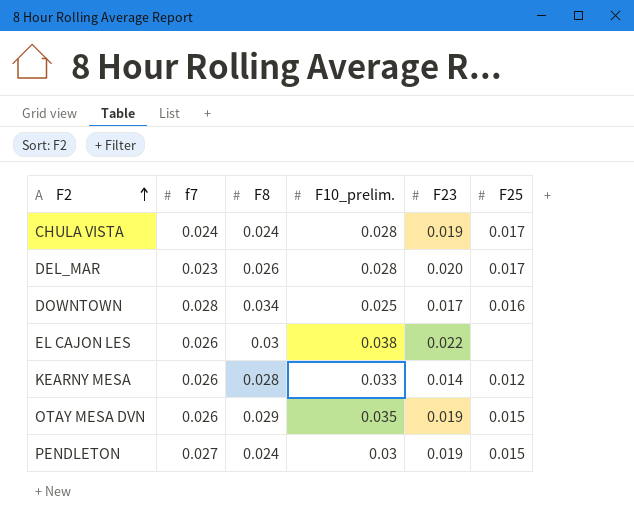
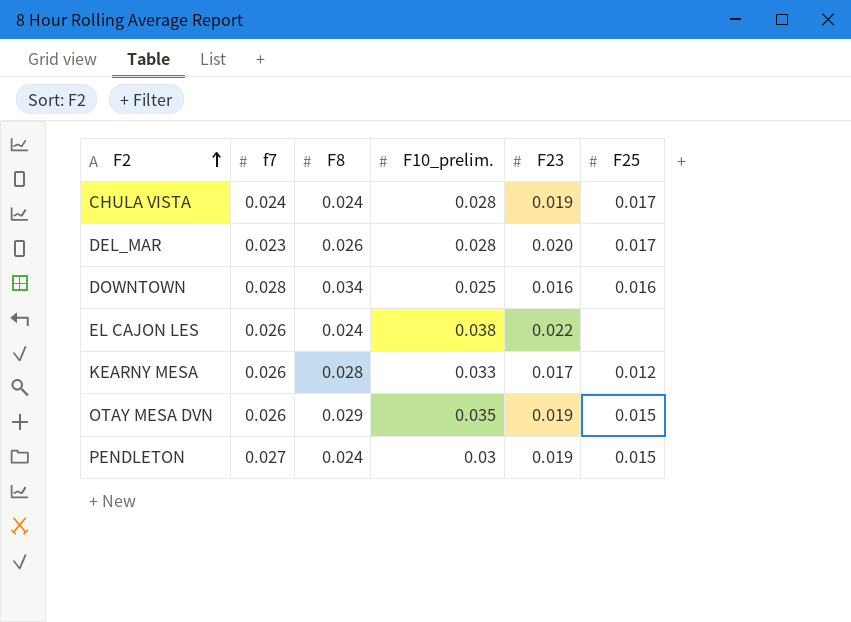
DOWNTOWN | F23: 0.017 -> 0.016
EL CAJON LES | F8: 0.03 -> 0.024
KEARNY MESA | F23: 0.014 -> 0.017

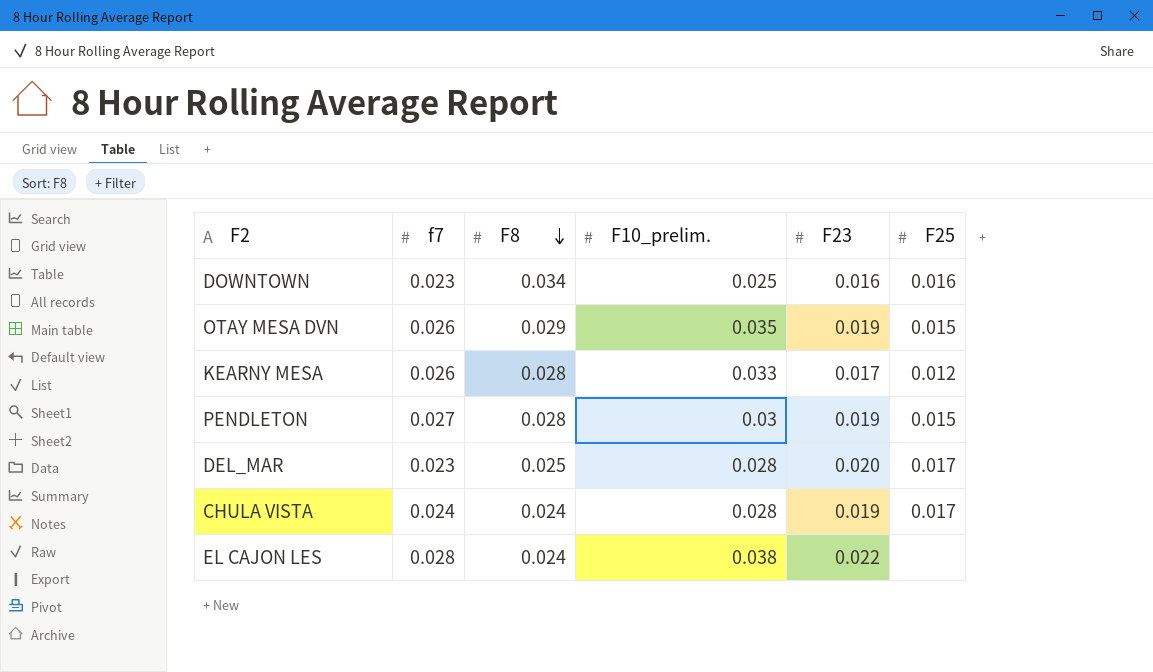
row order: F2 ascending -> F8 descending
DOWNTOWN | f7: 0.028 -> 0.023
PENDLETON | F8: 0.024 -> 0.028
DEL_MAR | F8: 0.026 -> 0.025
EL CAJON LES | f7: 0.026 -> 0.028

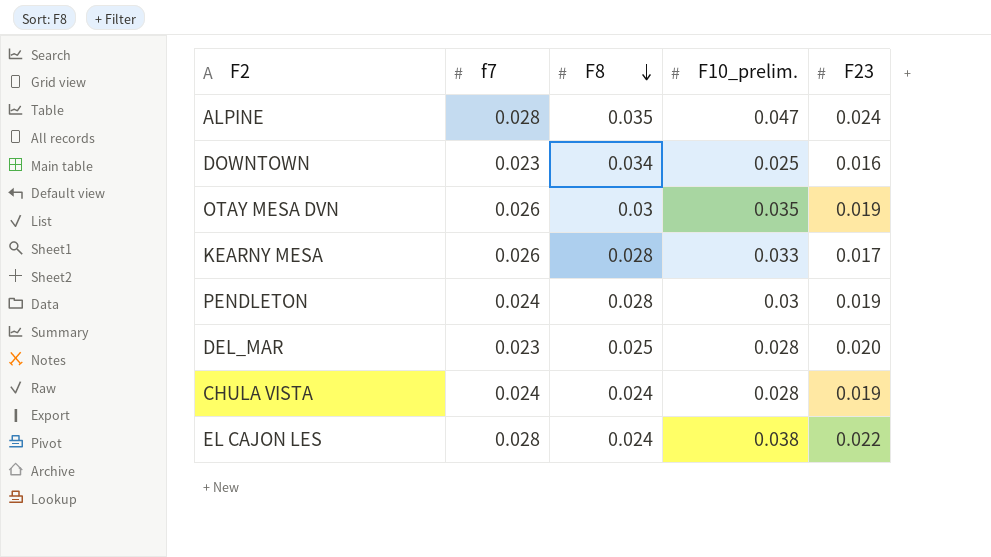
column F25 | position: 6 -> none
row ALPINE: none -> 0.028 | 0.035 | 0.047 | 0.024
OTAY MESA DVN | F8: 0.029 -> 0.03
PENDLETON | f7: 0.027 -> 0.024

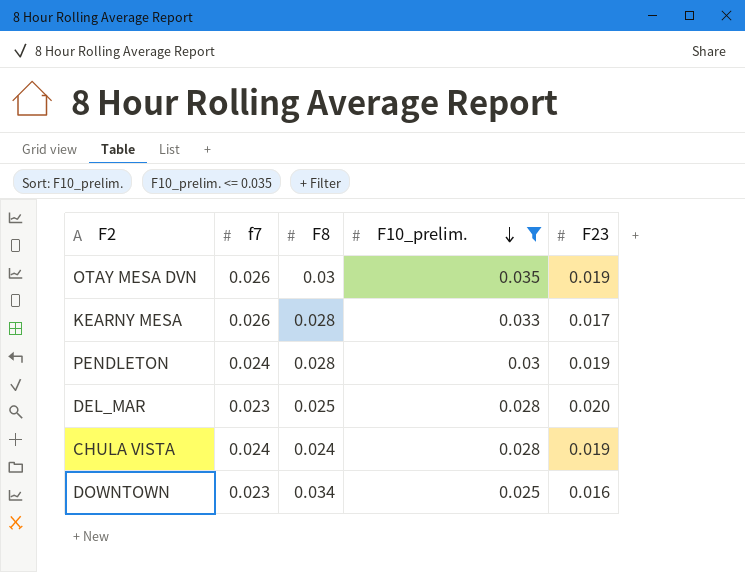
filter: none -> F10_prelim. <= 0.035
row order: F8 descending -> F10_prelim. descending

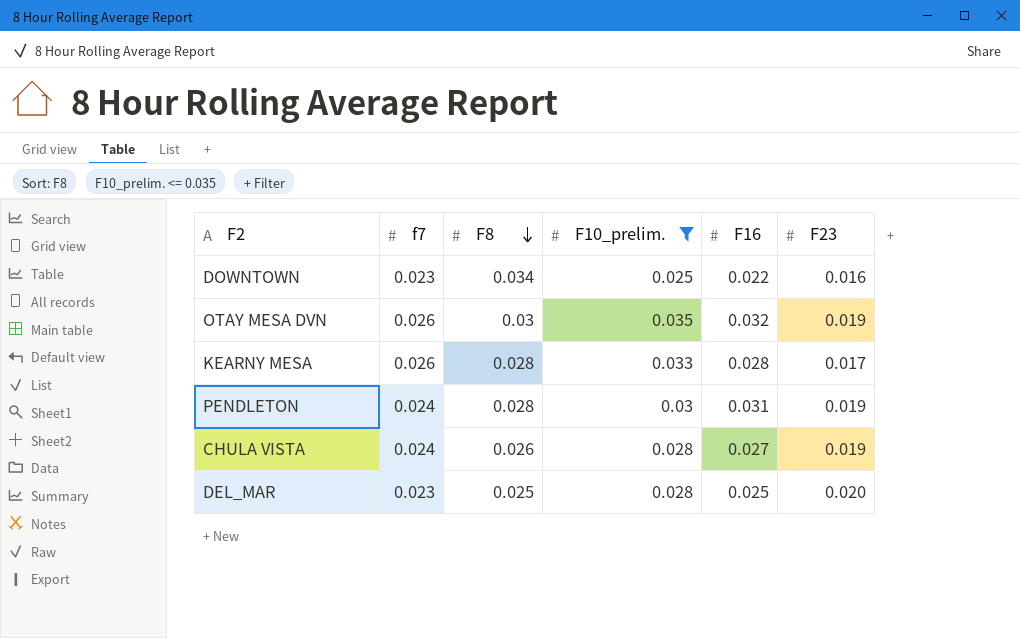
row order: F10_prelim. descending -> F8 descending
column F16 | position: none -> 5
CHULA VISTA | F8: 0.024 -> 0.026

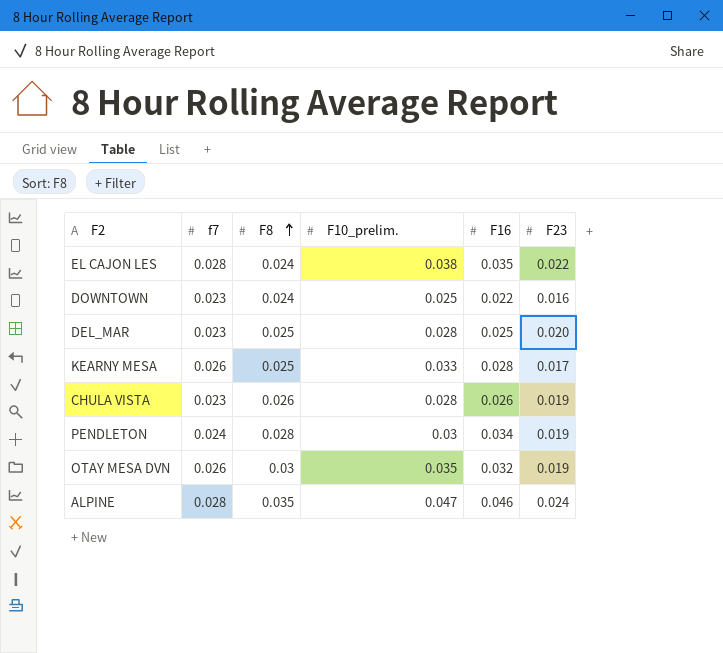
filter: F10_prelim. <= 0.035 -> none
row order: F8 descending -> F8 ascending
DOWNTOWN | F8: 0.034 -> 0.024
KEARNY MESA | F8: 0.028 -> 0.025
CHULA VISTA | f7: 0.024 -> 0.023
CHULA VISTA | F16: 0.027 -> 0.026
PENDLETON | F16: 0.031 -> 0.034

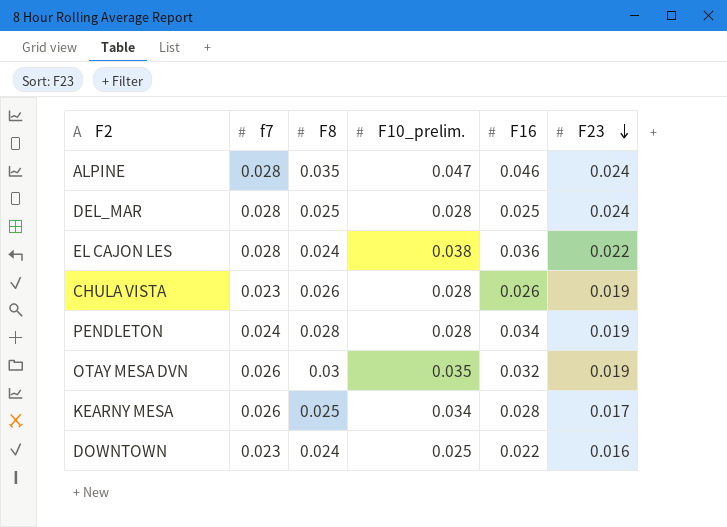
row order: F8 ascending -> F23 descending
DEL_MAR | f7: 0.023 -> 0.028
DEL_MAR | F23: 0.020 -> 0.024
EL CAJON LES | F16: 0.035 -> 0.036
PENDLETON | F10_prelim.: 0.03 -> 0.028
KEARNY MESA | F10_prelim.: 0.033 -> 0.034

